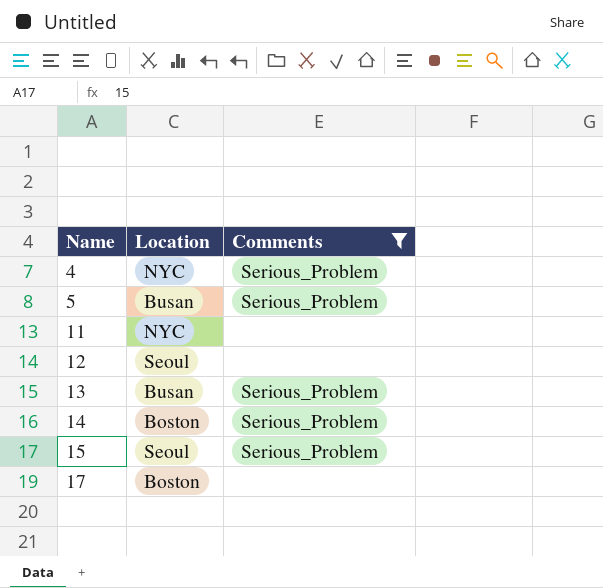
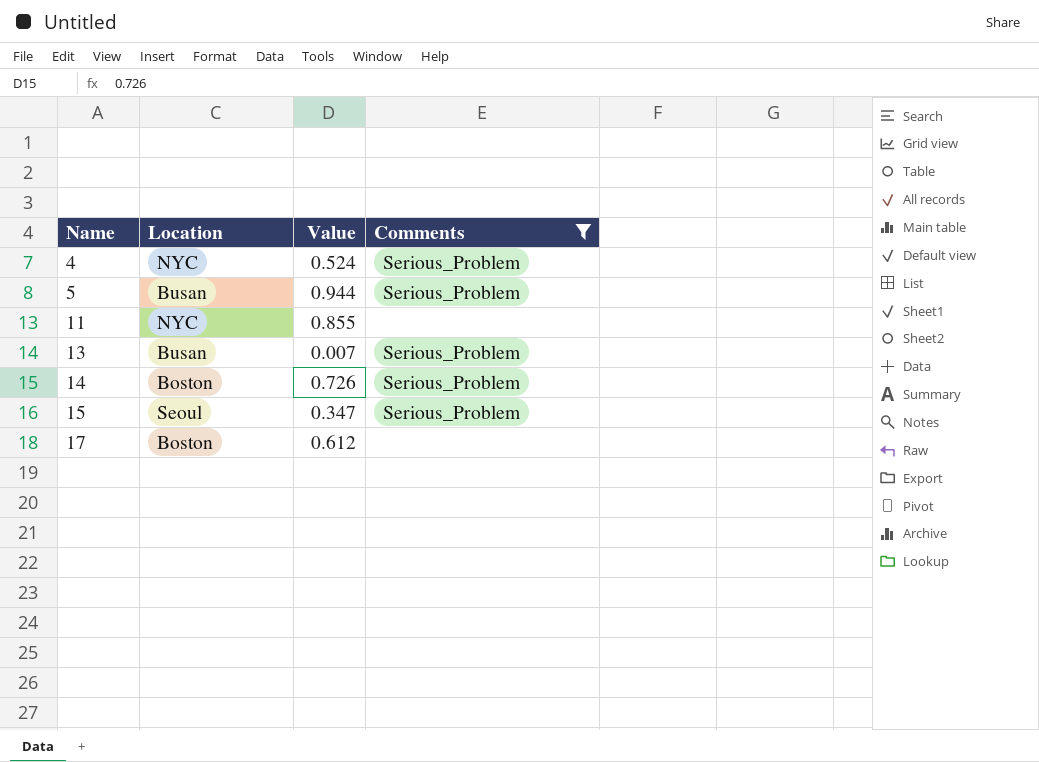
column Value | position: none -> 3
row 12: Seoul | none -> none

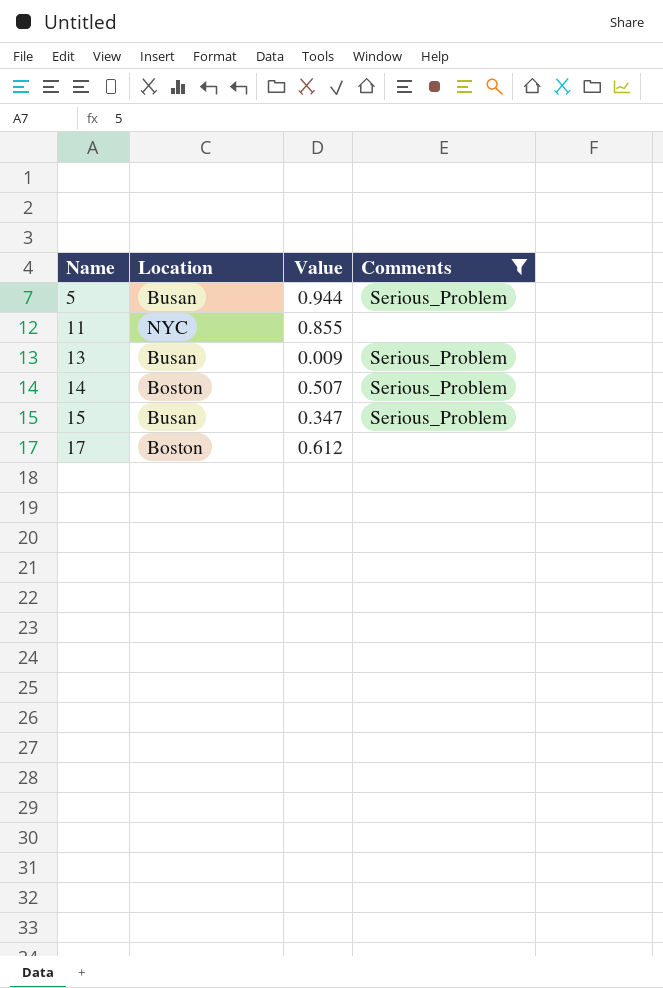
row 4: NYC | 0.524 | Serious_Problem -> none
13 | Value: 0.007 -> 0.009
14 | Value: 0.726 -> 0.507
15 | Location: Seoul -> Busan

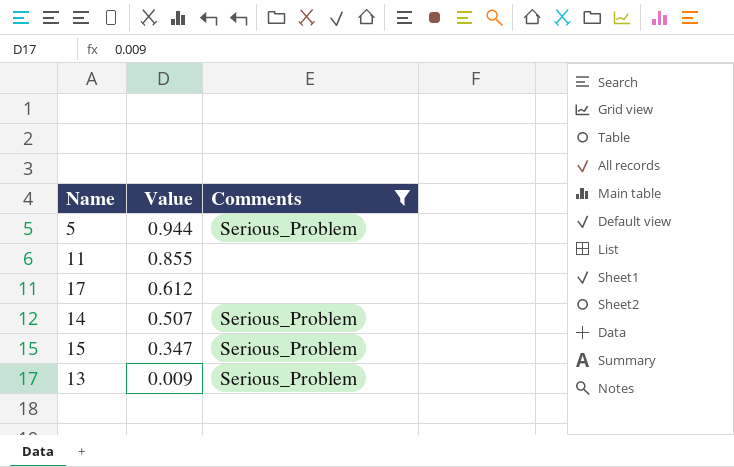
row order: Name ascending -> Value descending
column Location | position: 2 -> none

